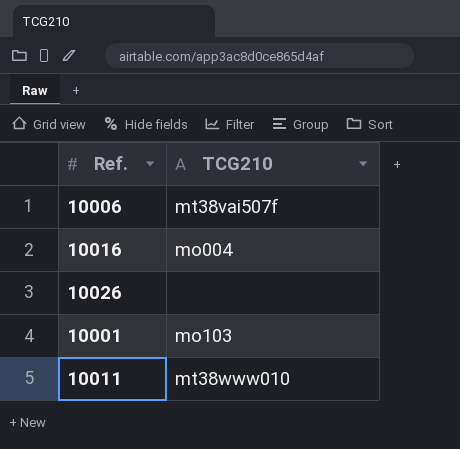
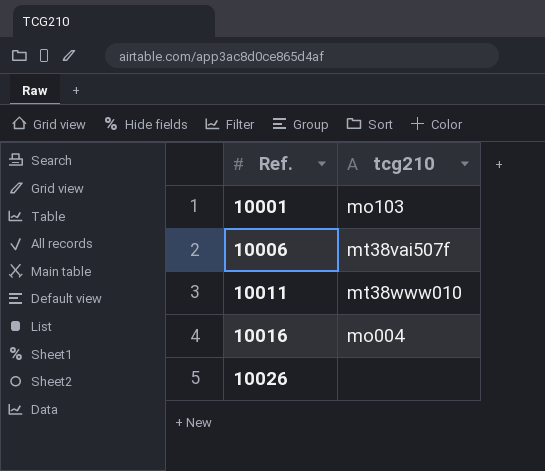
row order: none -> Ref. ascending
column name: TCG210 -> tcg210

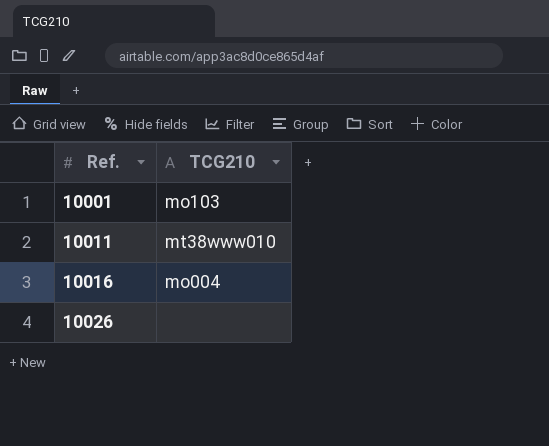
column name: tcg210 -> TCG210
row 10006: mt38vai507f -> none

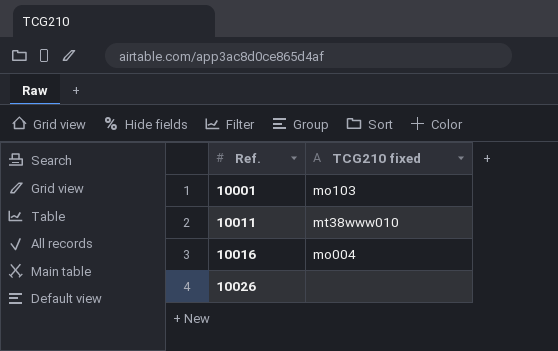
column name: TCG210 -> TCG210 fixed

